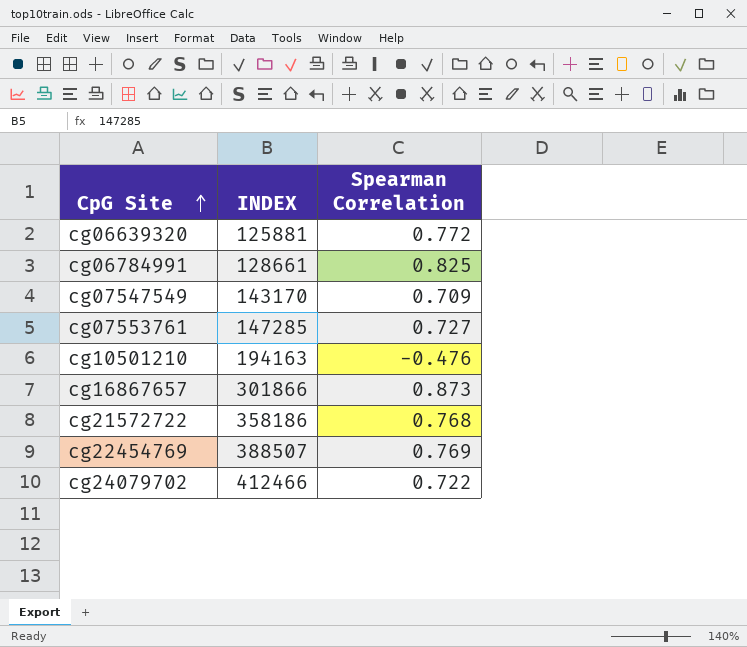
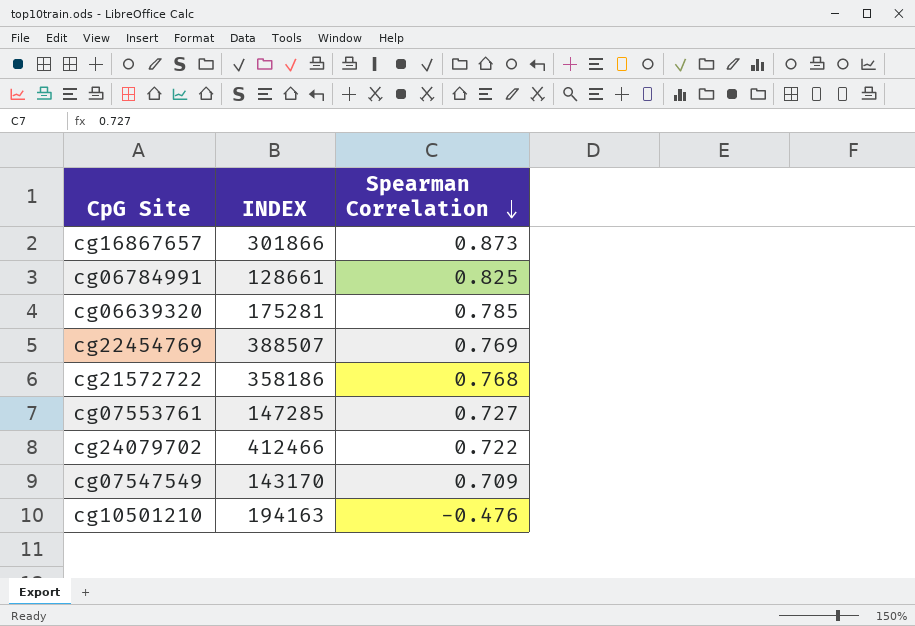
row order: CpG Site ascending -> Spearman Correlation descending
cg06639320 | INDEX: 125881 -> 175281
cg06639320 | Spearman Correlation: 0.772 -> 0.785

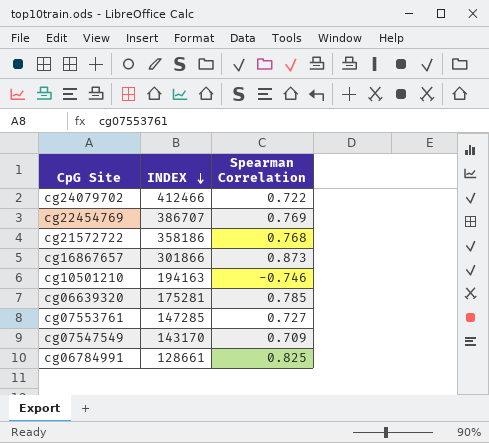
row order: Spearman Correlation descending -> INDEX descending
cg22454769 | INDEX: 388507 -> 386707
cg10501210 | Spearman Correlation: -0.476 -> -0.746

